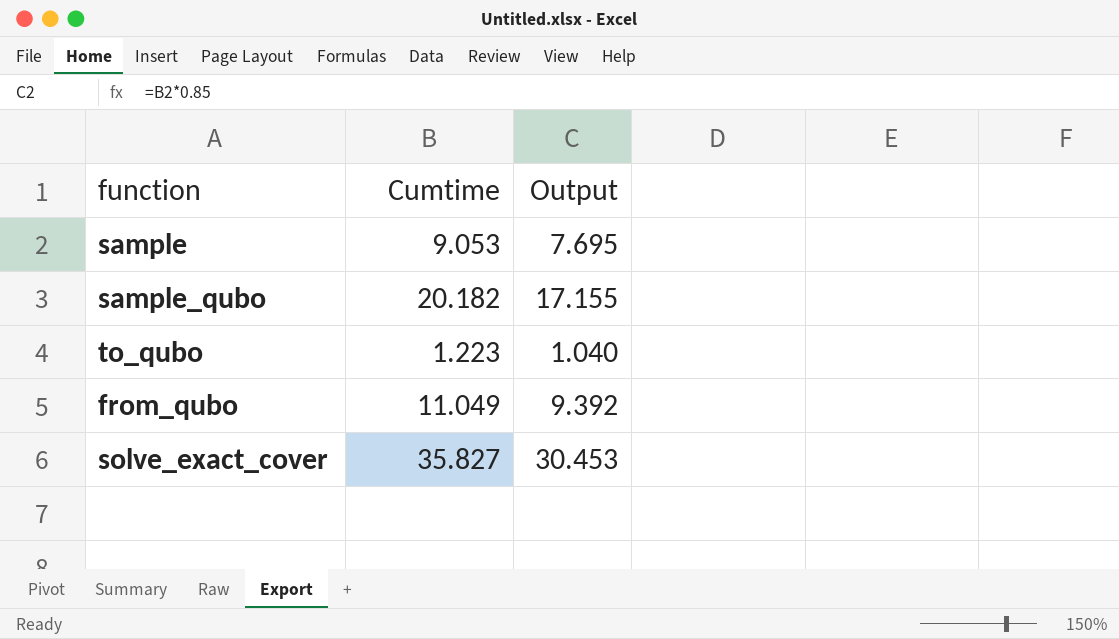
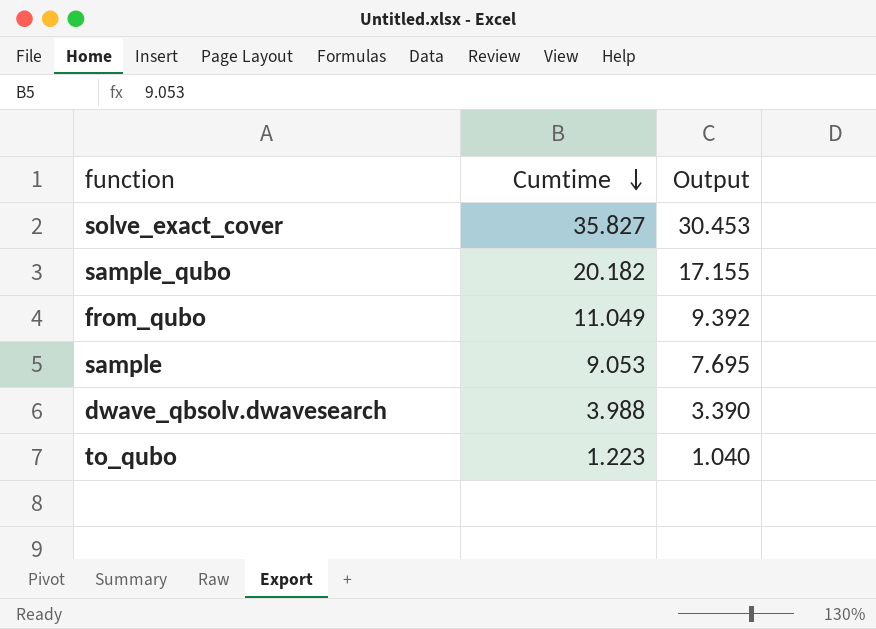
row order: none -> Cumtime descending
row dwave_qbsolv.dwavesearch: none -> 3.988 | 3.390

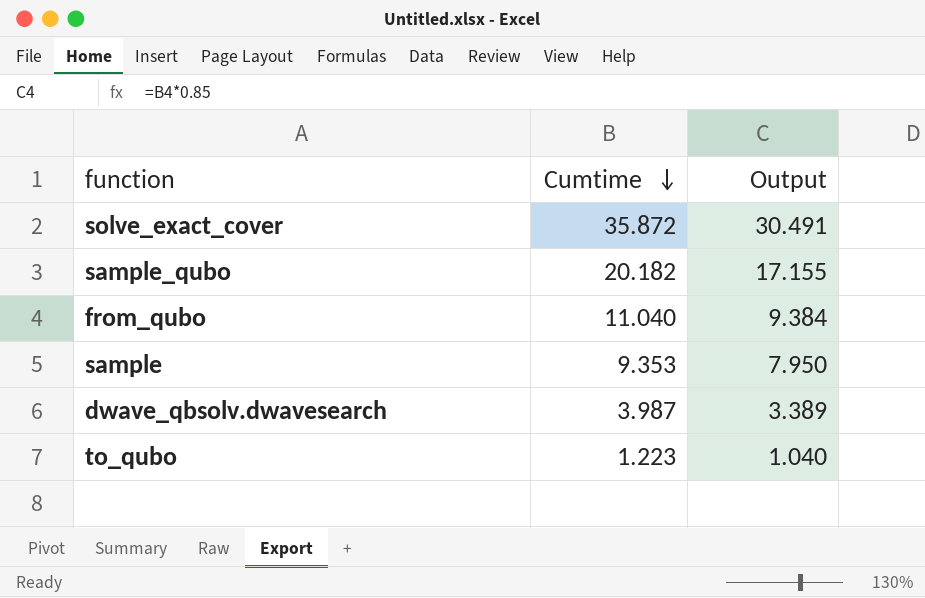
solve_exact_cover | Cumtime: 35.827 -> 35.872
solve_exact_cover | Output: 30.453 -> 30.491
from_qubo | Cumtime: 11.049 -> 11.040
from_qubo | Output: 9.392 -> 9.384
sample | Cumtime: 9.053 -> 9.353
sample | Output: 7.695 -> 7.950
dwave_qbsolv.dwavesearch | Cumtime: 3.988 -> 3.987
dwave_qbsolv.dwavesearch | Output: 3.390 -> 3.389

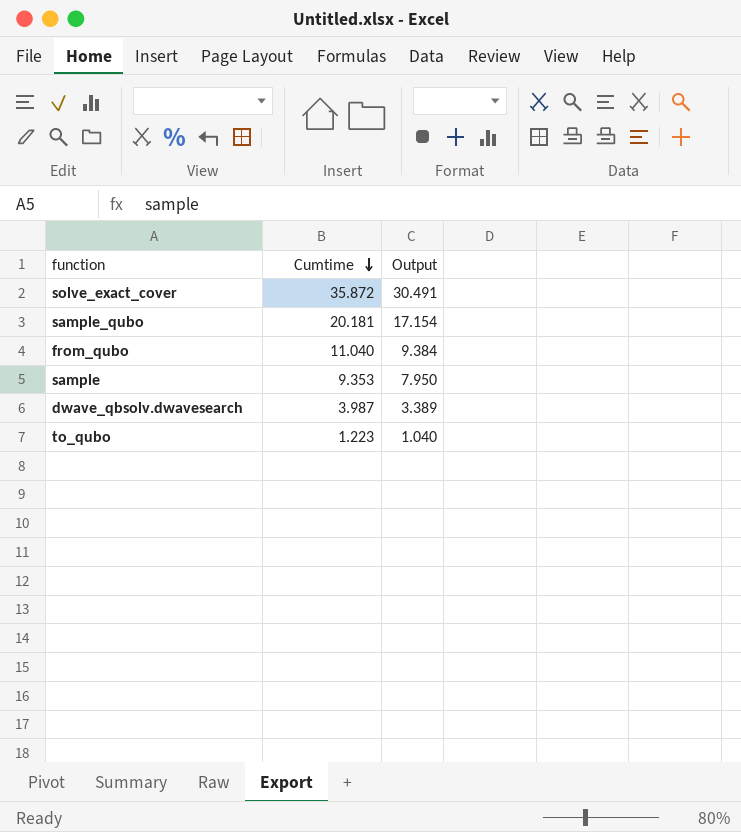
sample_qubo | Cumtime: 20.182 -> 20.181
sample_qubo | Output: 17.155 -> 17.154

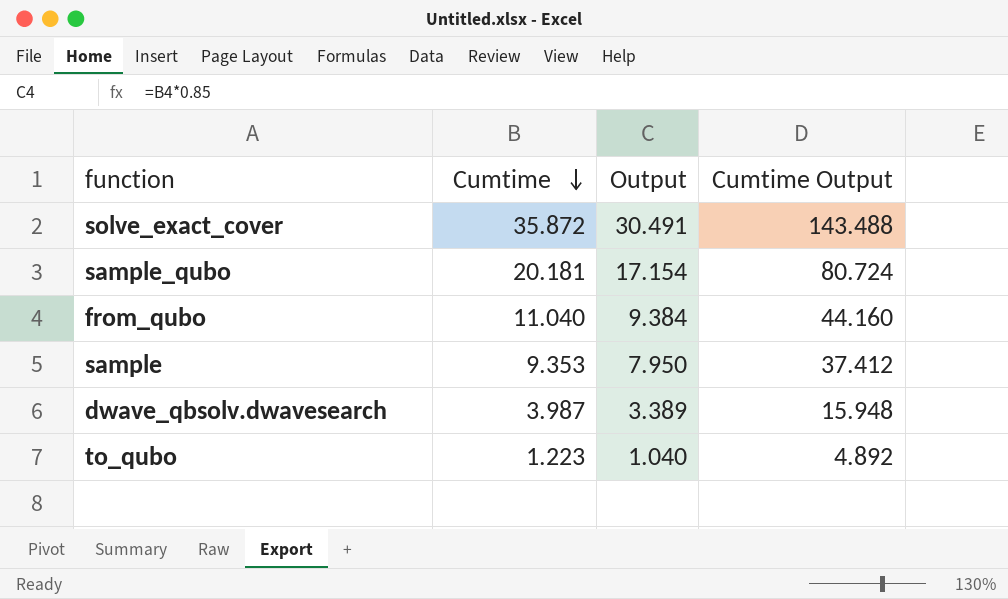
column Cumtime Output | formula: none -> [Cumtime] * 4

